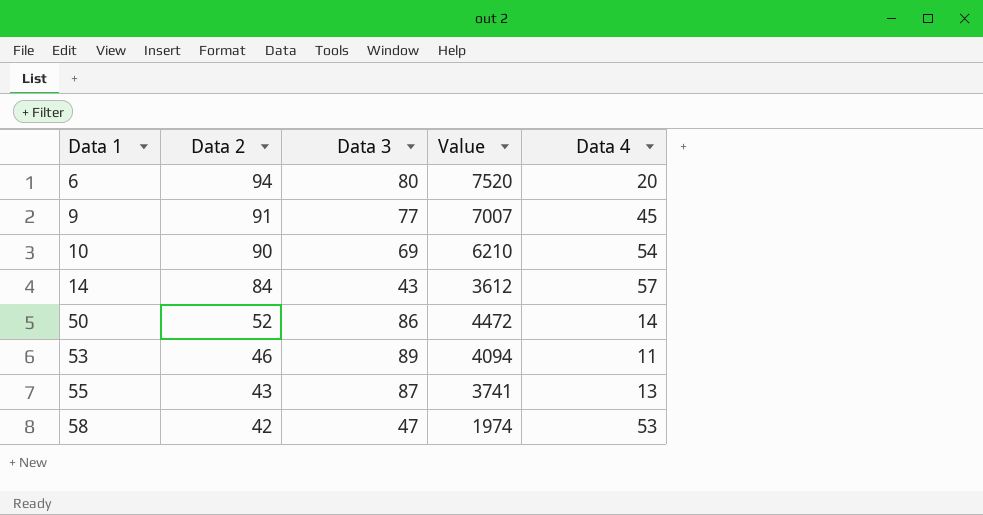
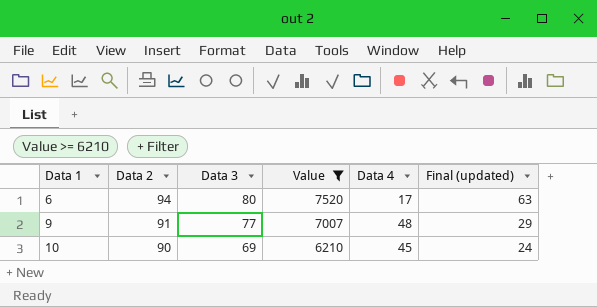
filter: none -> Value >= 6210
column Final (updated) | formula: none -> [Data 3] - [Data 4]
6 | Data 4: 20 -> 17
9 | Data 4: 45 -> 48
10 | Data 4: 54 -> 45

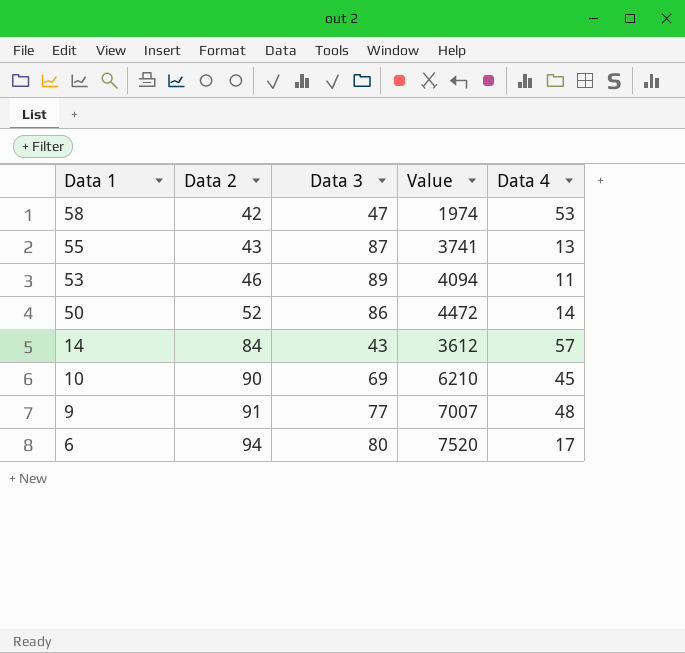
filter: Value >= 6210 -> none
row order: Data 1 ascending -> Data 1 descending
column Final (updated) | formula: [Data 3] - [Data 4] -> none

